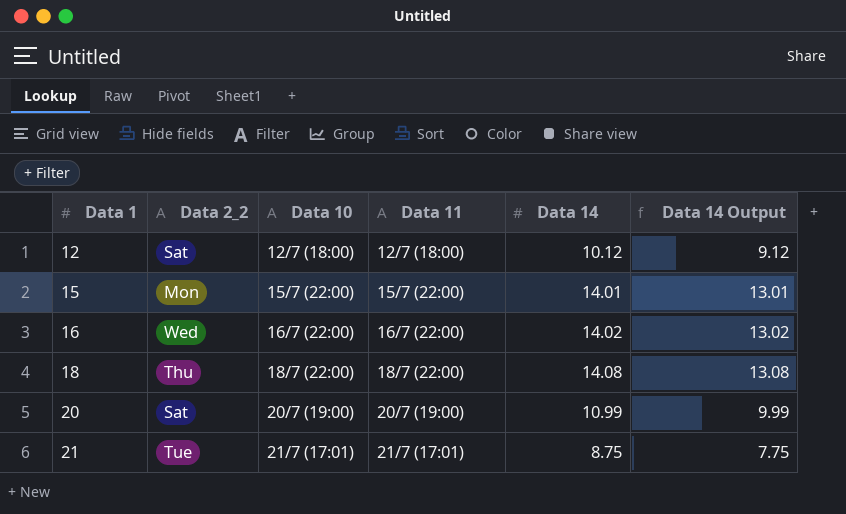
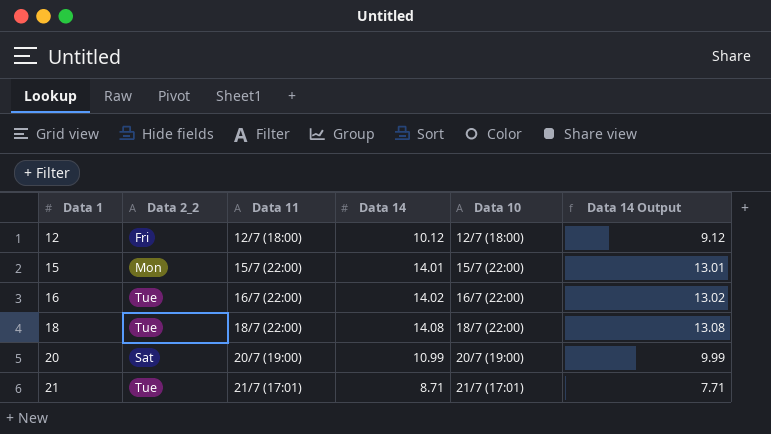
column Data 10 | position: 3 -> 5
12 | Data 2_2: Sat -> Fri
16 | Data 2_2: Wed -> Tue
18 | Data 2_2: Thu -> Tue
21 | Data 14: 8.75 -> 8.71
21 | Data 14 Output: 7.75 -> 7.71

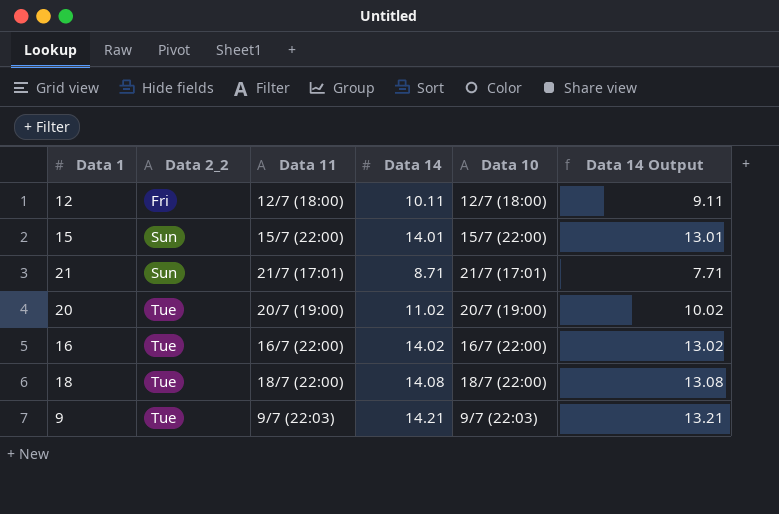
row order: Data 1 ascending -> Data 2_2 ascending
12 | Data 14: 10.12 -> 10.11
12 | Data 14 Output: 9.12 -> 9.11
15 | Data 2_2: Mon -> Sun
21 | Data 2_2: Tue -> Sun
20 | Data 2_2: Sat -> Tue
20 | Data 14: 10.99 -> 11.02
20 | Data 14 Output: 9.99 -> 10.02
row 9: none -> Tue | 9/7 (22:03) | 14.21 | 9/7 (22:03) | 13.21

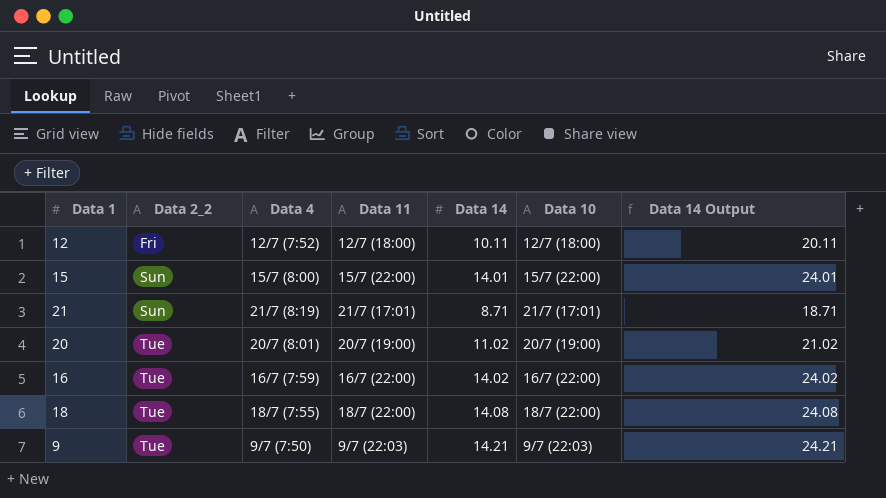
column Data 4 | position: none -> 3
column Data 14 Output | formula: [Data 14] - 1 -> [Data 14] + 10

